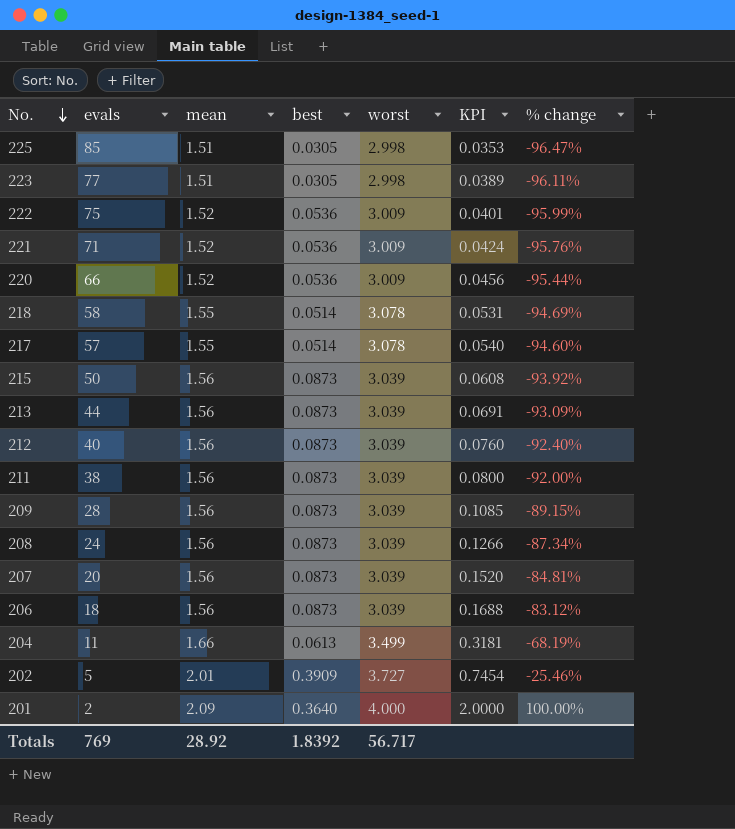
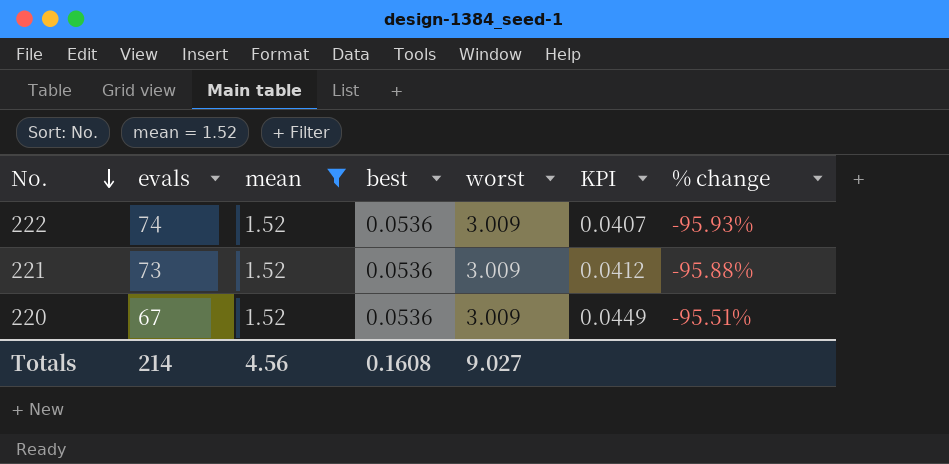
filter: none -> mean = 1.52
222 | evals: 75 -> 74
222 | KPI: 0.0401 -> 0.0407
222 | % change: -95.99% -> -95.93%
221 | evals: 71 -> 73
221 | KPI: 0.0424 -> 0.0412
221 | % change: -95.76% -> -95.88%
220 | evals: 66 -> 67
220 | KPI: 0.0456 -> 0.0449
220 | % change: -95.44% -> -95.51%
Totals | evals: 769 -> 214
Totals | mean: 28.92 -> 4.56
Totals | best: 1.8392 -> 0.1608
Totals | worst: 56.717 -> 9.027

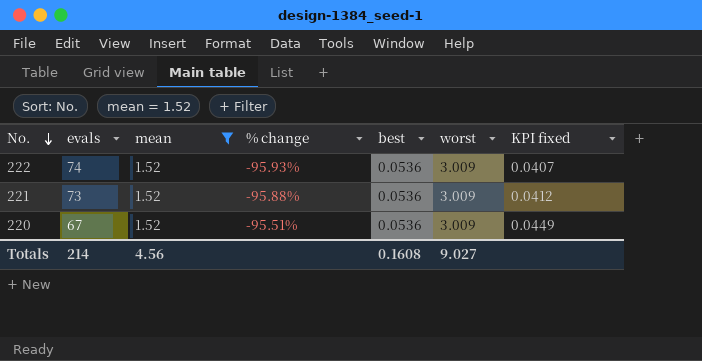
column % change | position: 7 -> 4
column name: KPI -> KPI fixed

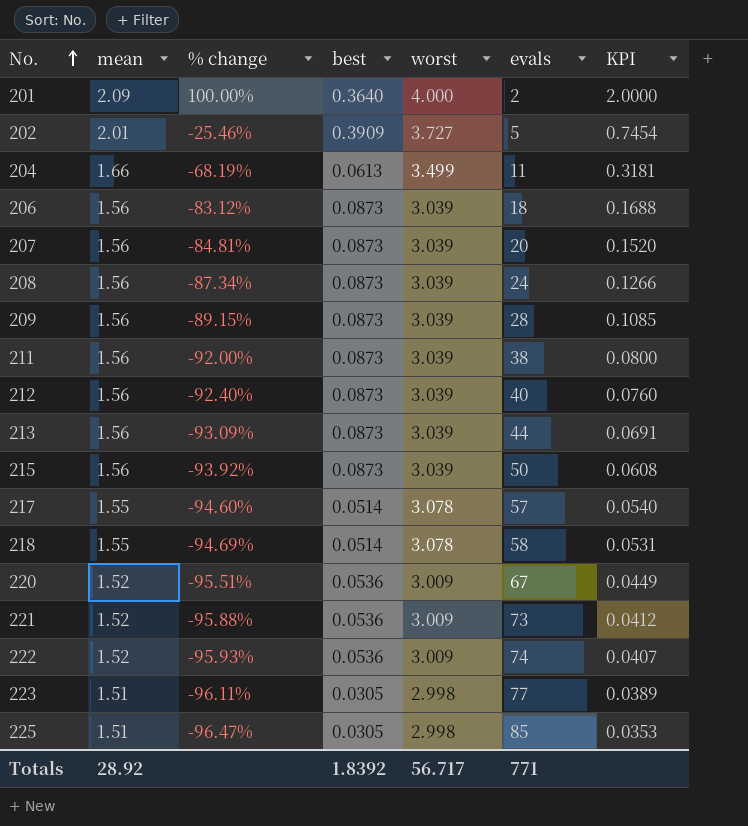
filter: mean = 1.52 -> none
row order: No. descending -> No. ascending
column evals | position: 2 -> 6
column name: KPI fixed -> KPI
Totals | mean: 4.56 -> 28.92
Totals | best: 0.1608 -> 1.8392
Totals | worst: 9.027 -> 56.717
Totals | evals: 214 -> 771

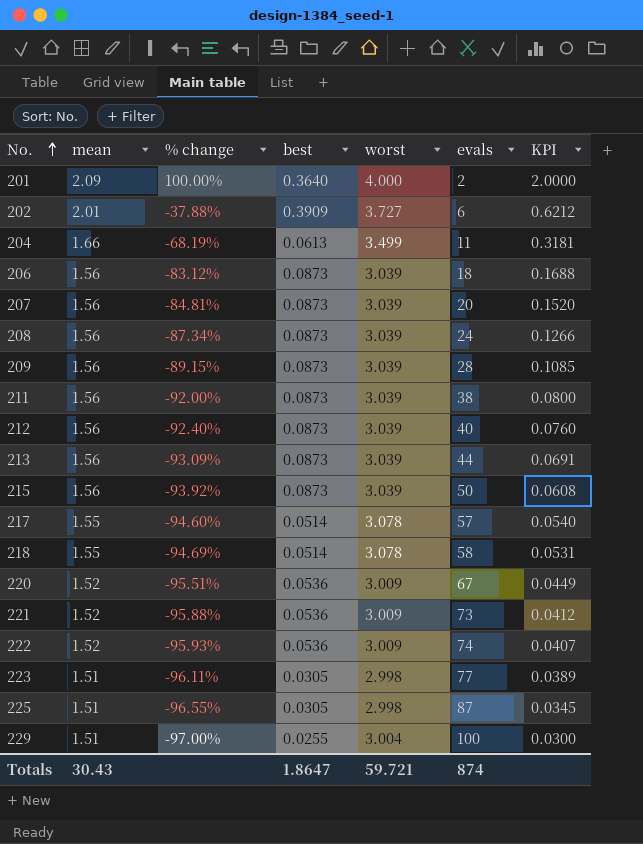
202 | % change: -25.46% -> -37.88%
202 | evals: 5 -> 6
202 | KPI: 0.7454 -> 0.6212
225 | % change: -96.47% -> -96.55%
225 | evals: 85 -> 87
225 | KPI: 0.0353 -> 0.0345
row 229: none -> 1.51 | -97.00% | 0.0255 | 3.004 | 100 | 0.0300
Totals | mean: 28.92 -> 30.43
Totals | best: 1.8392 -> 1.8647
Totals | worst: 56.717 -> 59.721
Totals | evals: 771 -> 874

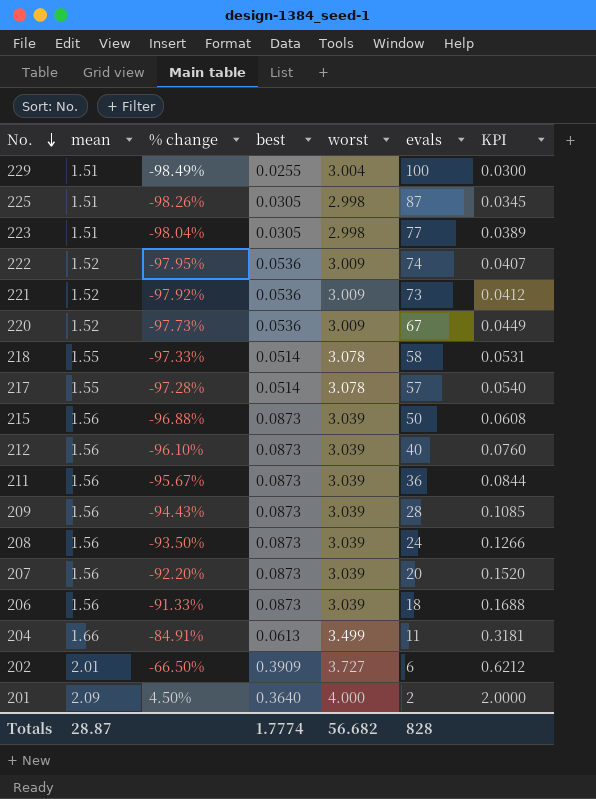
row order: No. ascending -> No. descending
column % change | formula: ([worst] - [evals]) / [evals] -> ([mean] - [evals]) / [evals]
row 213: 1.56 | -93.09% | 0.0873 | 3.039 | 44 | 0.0691 -> none
211 | evals: 38 -> 36
211 | KPI: 0.0800 -> 0.0844
Totals | mean: 30.43 -> 28.87
Totals | best: 1.8647 -> 1.7774
Totals | worst: 59.721 -> 56.682
Totals | evals: 874 -> 828

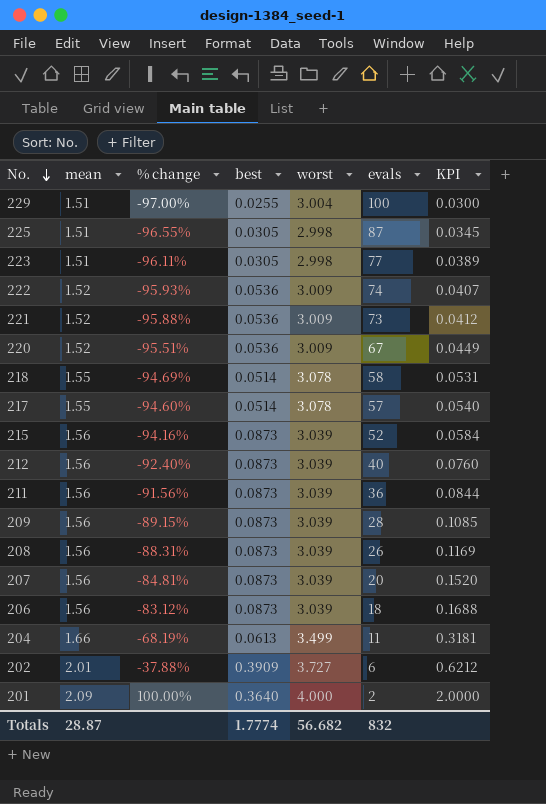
column % change | formula: ([mean] - [evals]) / [evals] -> ([worst] - [evals]) / [evals]
215 | evals: 50 -> 52
215 | KPI: 0.0608 -> 0.0584
208 | evals: 24 -> 26
208 | KPI: 0.1266 -> 0.1169
Totals | evals: 828 -> 832

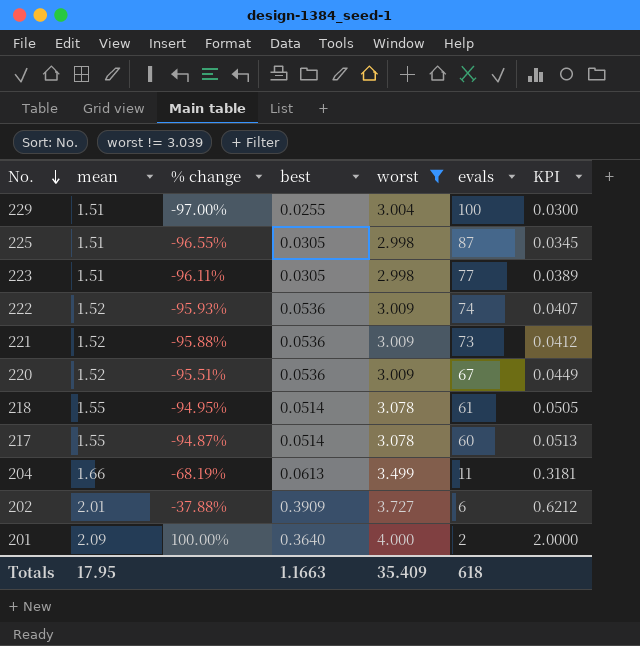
filter: none -> worst != 3.039
218 | % change: -94.69% -> -94.95%
218 | evals: 58 -> 61
218 | KPI: 0.0531 -> 0.0505
217 | % change: -94.60% -> -94.87%
217 | evals: 57 -> 60
217 | KPI: 0.0540 -> 0.0513
Totals | mean: 28.87 -> 17.95
Totals | best: 1.7774 -> 1.1663
Totals | worst: 56.682 -> 35.409
Totals | evals: 832 -> 618

